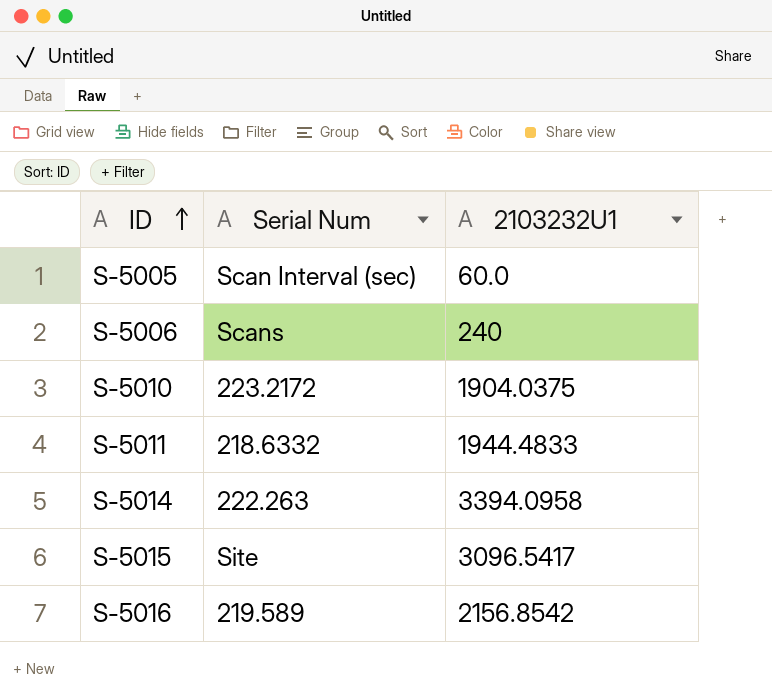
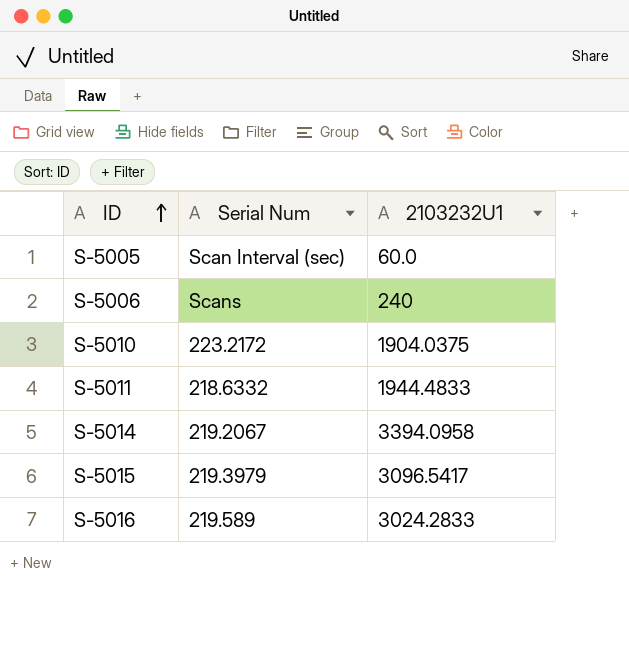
S-5014 | Serial Num: 222.263 -> 219.2067
S-5015 | Serial Num: Site -> 219.3979
S-5016 | 2103232U1: 2156.8542 -> 3024.2833

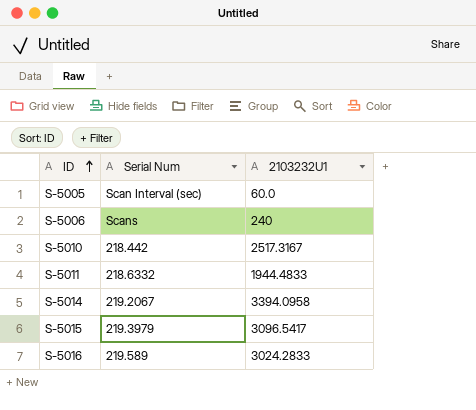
S-5010 | Serial Num: 223.2172 -> 218.442
S-5010 | 2103232U1: 1904.0375 -> 2517.3167

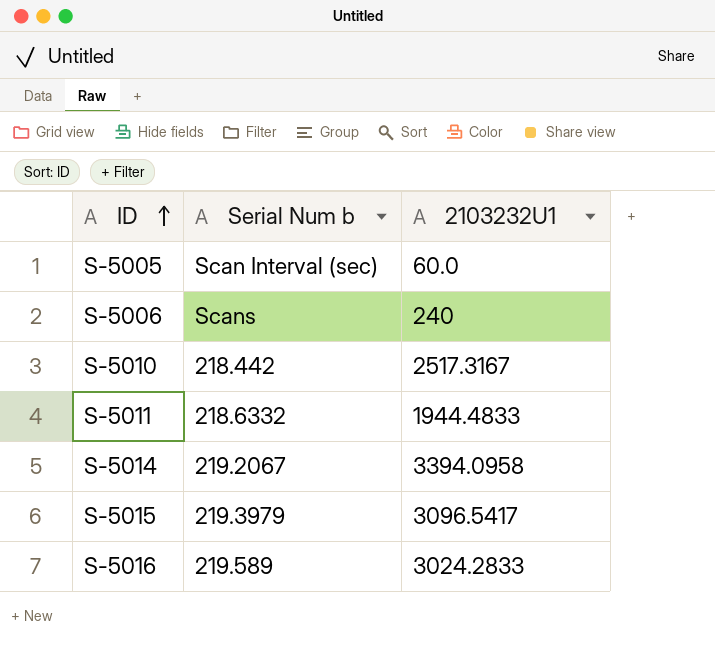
column name: Serial Num -> Serial Num b

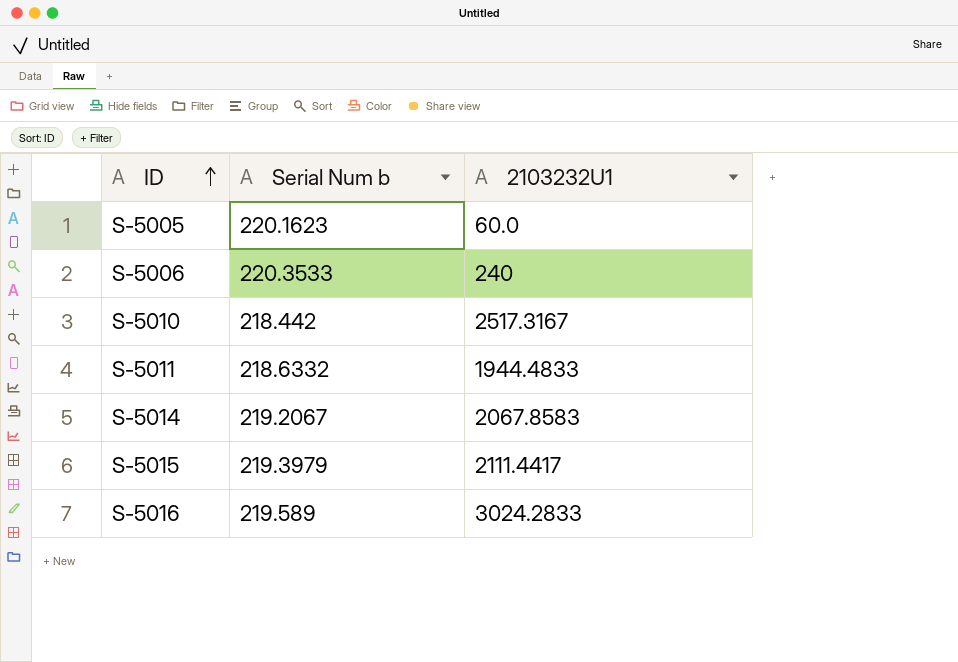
S-5005 | Serial Num b: Scan Interval (sec) -> 220.1623
S-5006 | Serial Num b: Scans -> 220.3533
S-5014 | 2103232U1: 3394.0958 -> 2067.8583
S-5015 | 2103232U1: 3096.5417 -> 2111.4417

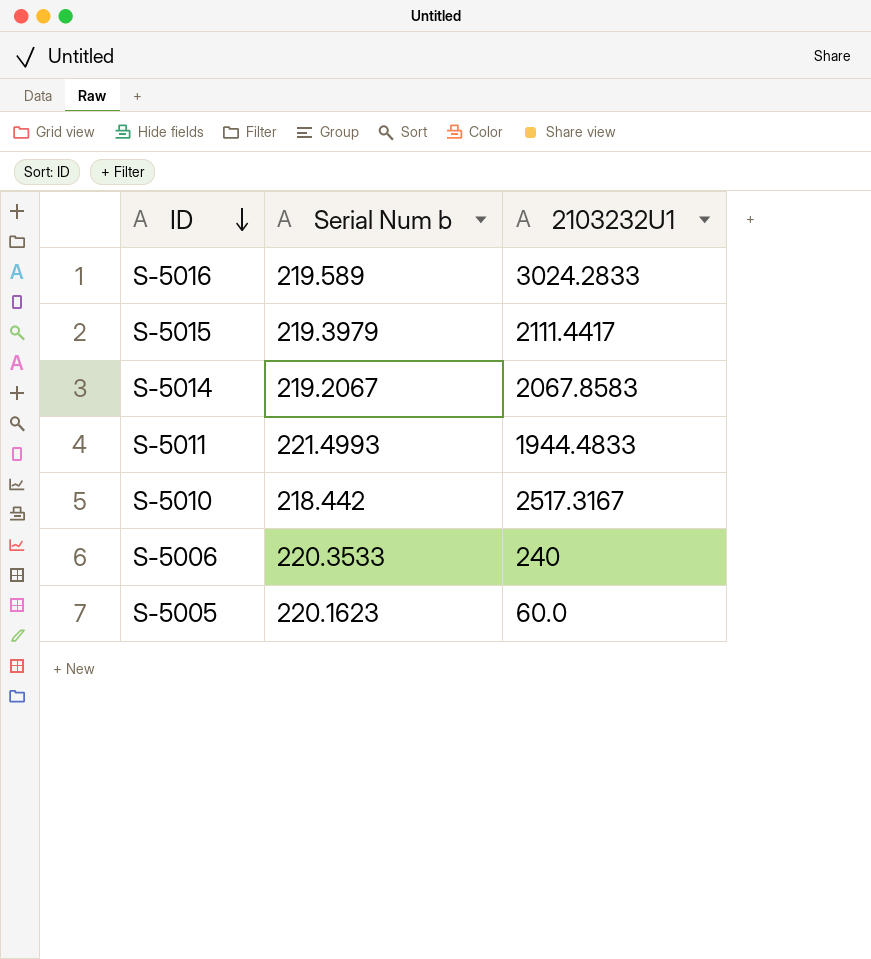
row order: ID ascending -> ID descending
S-5011 | Serial Num b: 218.6332 -> 221.4993

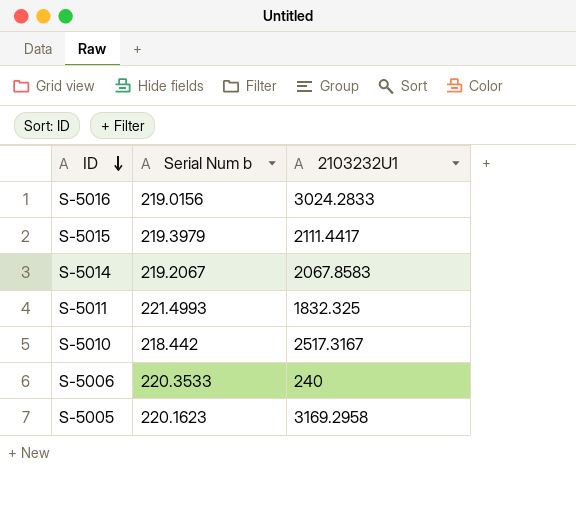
S-5016 | Serial Num b: 219.589 -> 219.0156
S-5011 | 2103232U1: 1944.4833 -> 1832.325
S-5005 | 2103232U1: 60.0 -> 3169.2958

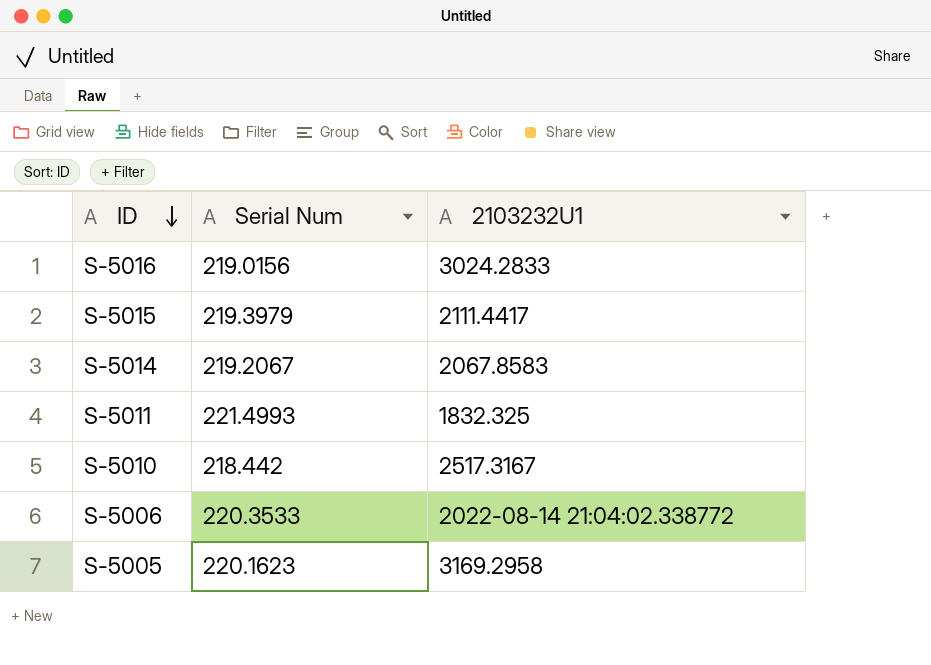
column name: Serial Num b -> Serial Num
S-5006 | 2103232U1: 240 -> 2022-08-14 21:04:02.338772

